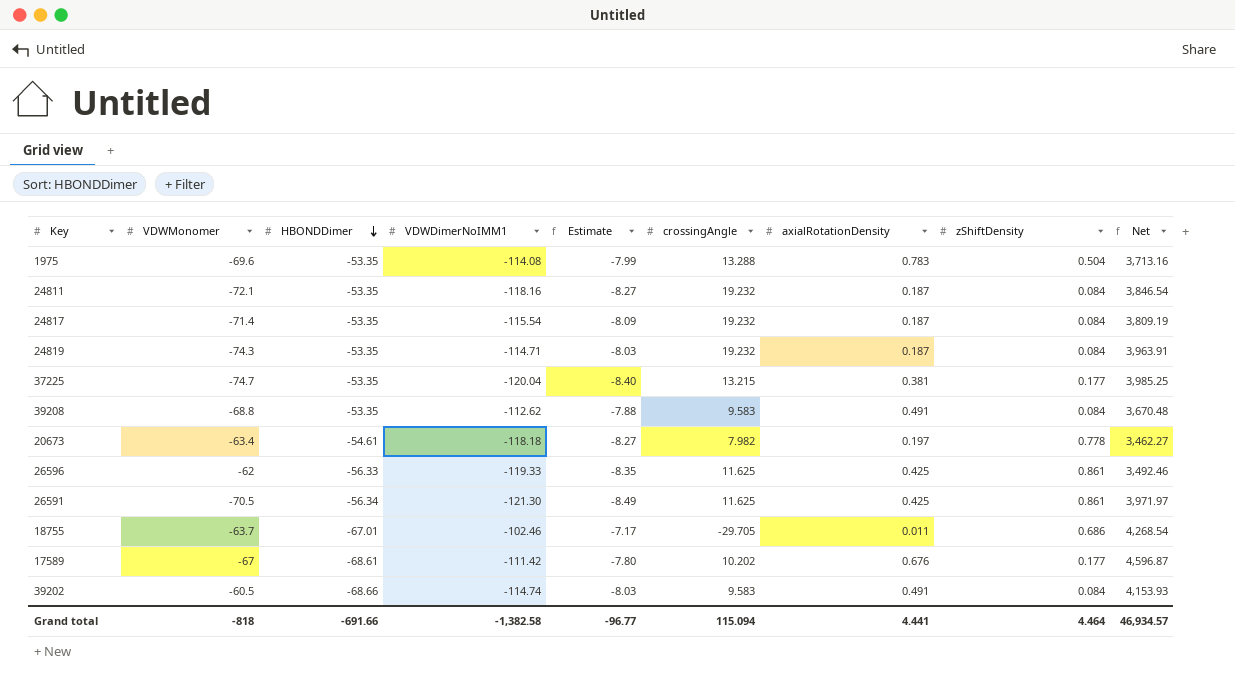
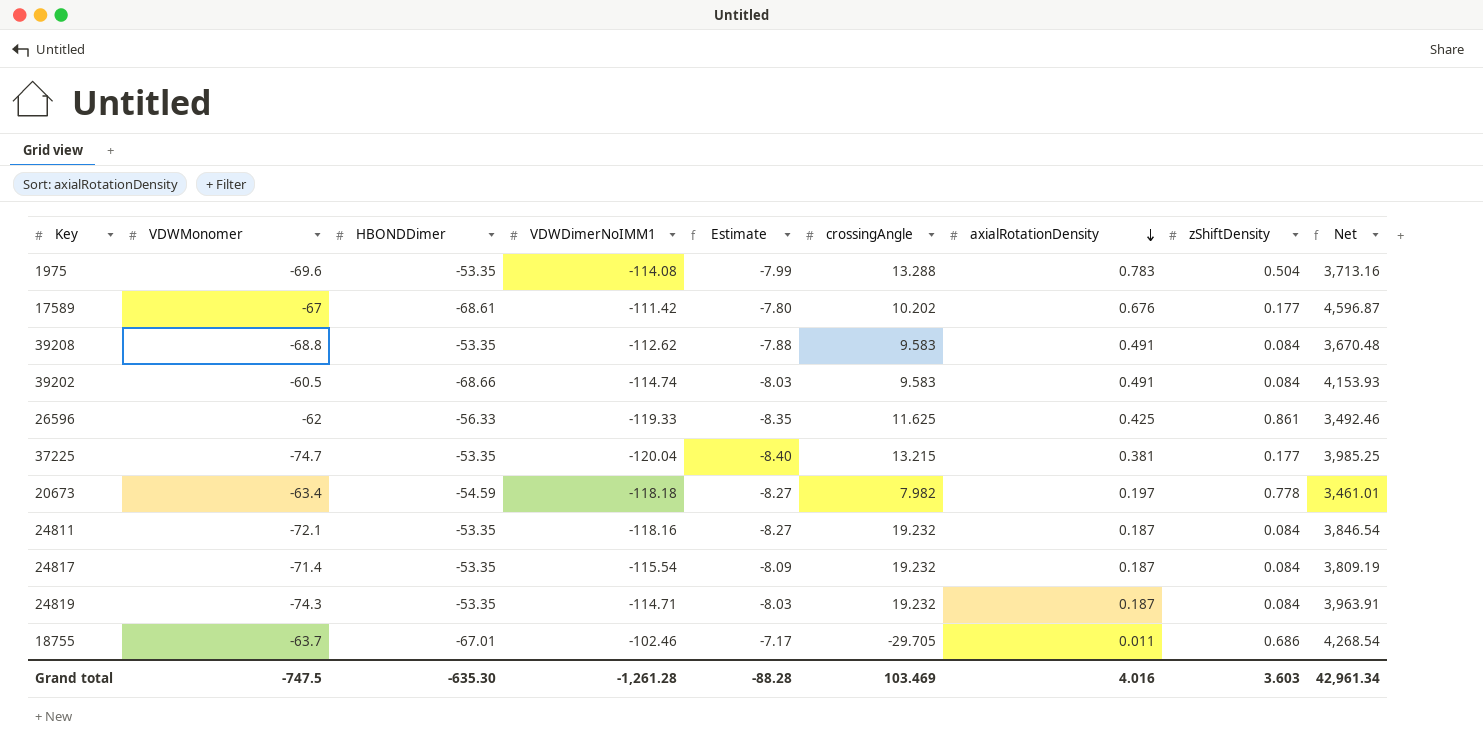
row order: HBONDDimer descending -> axialRotationDensity descending
row 26591: -70.5 | -56.34 | -121.30 | -8.49 | 11.625 | 0.425 | 0.861 | 3,971.97 -> none
20673 | HBONDDimer: -54.61 -> -54.59
20673 | Net: 3,462.27 -> 3,461.01
Grand total | VDWMonomer: -818 -> -747.5
Grand total | HBONDDimer: -691.66 -> -635.30
Grand total | VDWDimerNoIMM1: -1,382.58 -> -1,261.28
Grand total | Estimate: -96.77 -> -88.28
Grand total | crossingAngle: 115.094 -> 103.469
Grand total | axialRotationDensity: 4.441 -> 4.016
Grand total | zShiftDensity: 4.464 -> 3.603
Grand total | Net: 46,934.57 -> 42,961.34

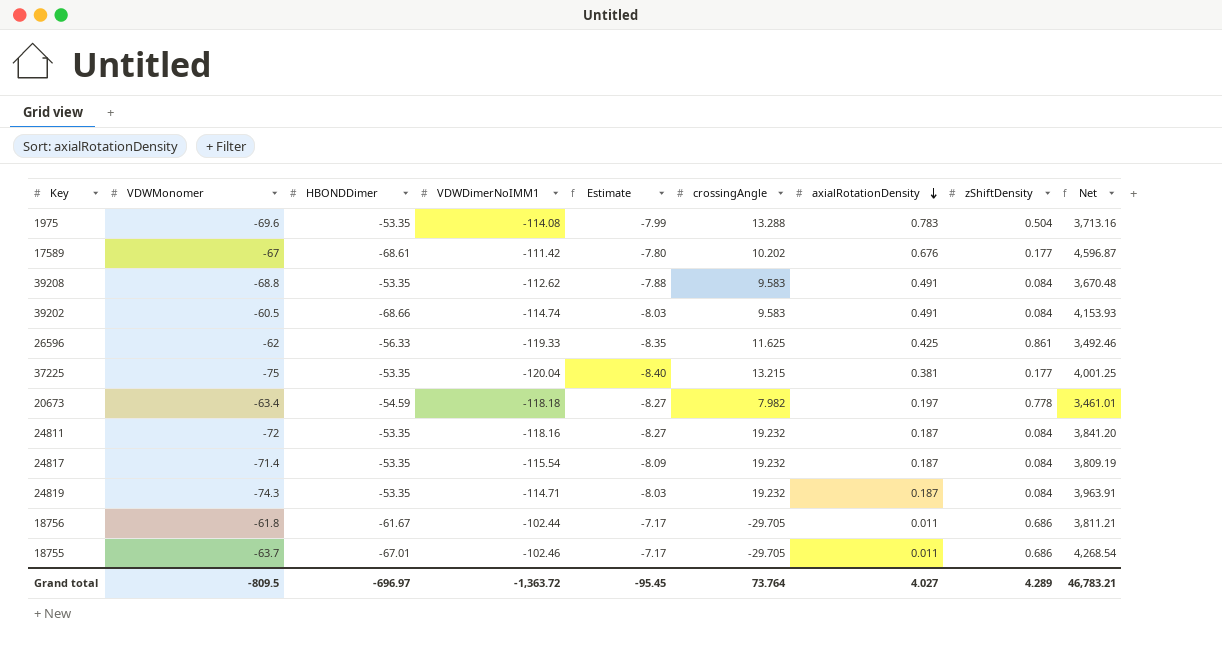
37225 | VDWMonomer: -74.7 -> -75
37225 | Net: 3,985.25 -> 4,001.25
24811 | VDWMonomer: -72.1 -> -72
24811 | Net: 3,846.54 -> 3,841.20
row 18756: none -> -61.8 | -61.67 | -102.44 | -7.17 | -29.705 | 0.011 | 0.686 | 3,811.21
Grand total | VDWMonomer: -747.5 -> -809.5
Grand total | HBONDDimer: -635.30 -> -696.97
Grand total | VDWDimerNoIMM1: -1,261.28 -> -1,363.72
Grand total | Estimate: -88.28 -> -95.45
Grand total | crossingAngle: 103.469 -> 73.764
Grand total | axialRotationDensity: 4.016 -> 4.027
Grand total | zShiftDensity: 3.603 -> 4.289
Grand total | Net: 42,961.34 -> 46,783.21

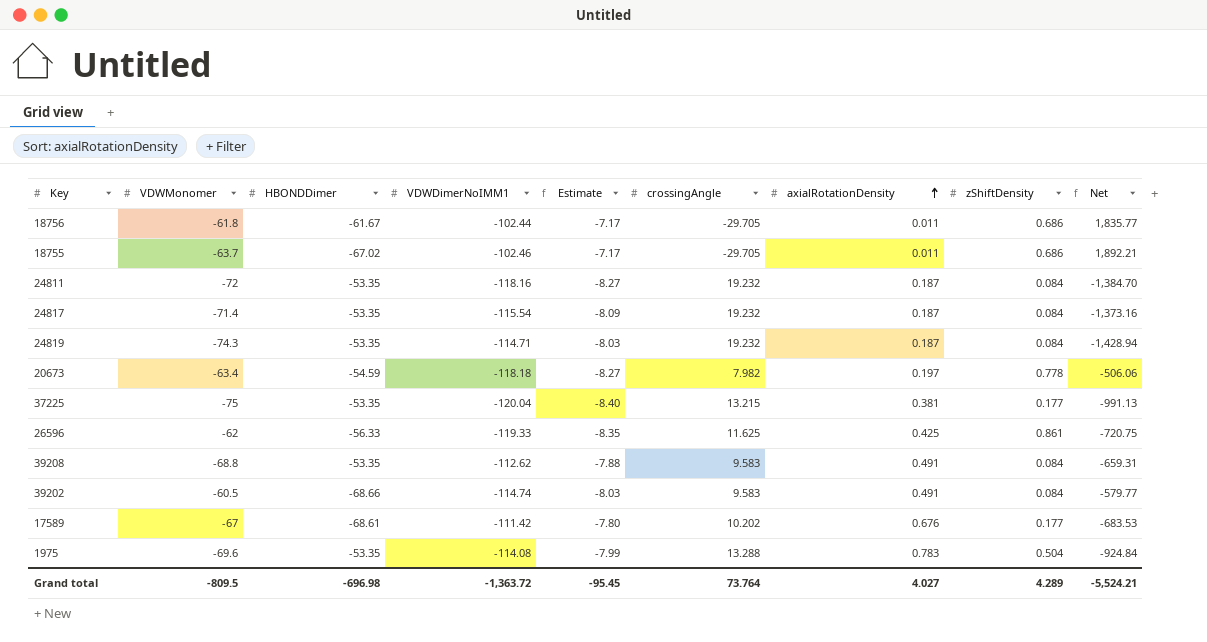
row order: axialRotationDensity descending -> axialRotationDensity ascending
column Net | formula: [VDWMonomer] * [HBONDDimer] -> [VDWMonomer] * [crossingAngle]
18755 | HBONDDimer: -67.01 -> -67.02
Grand total | HBONDDimer: -696.97 -> -696.98
Grand total | Net: 46,783.21 -> -5,524.21

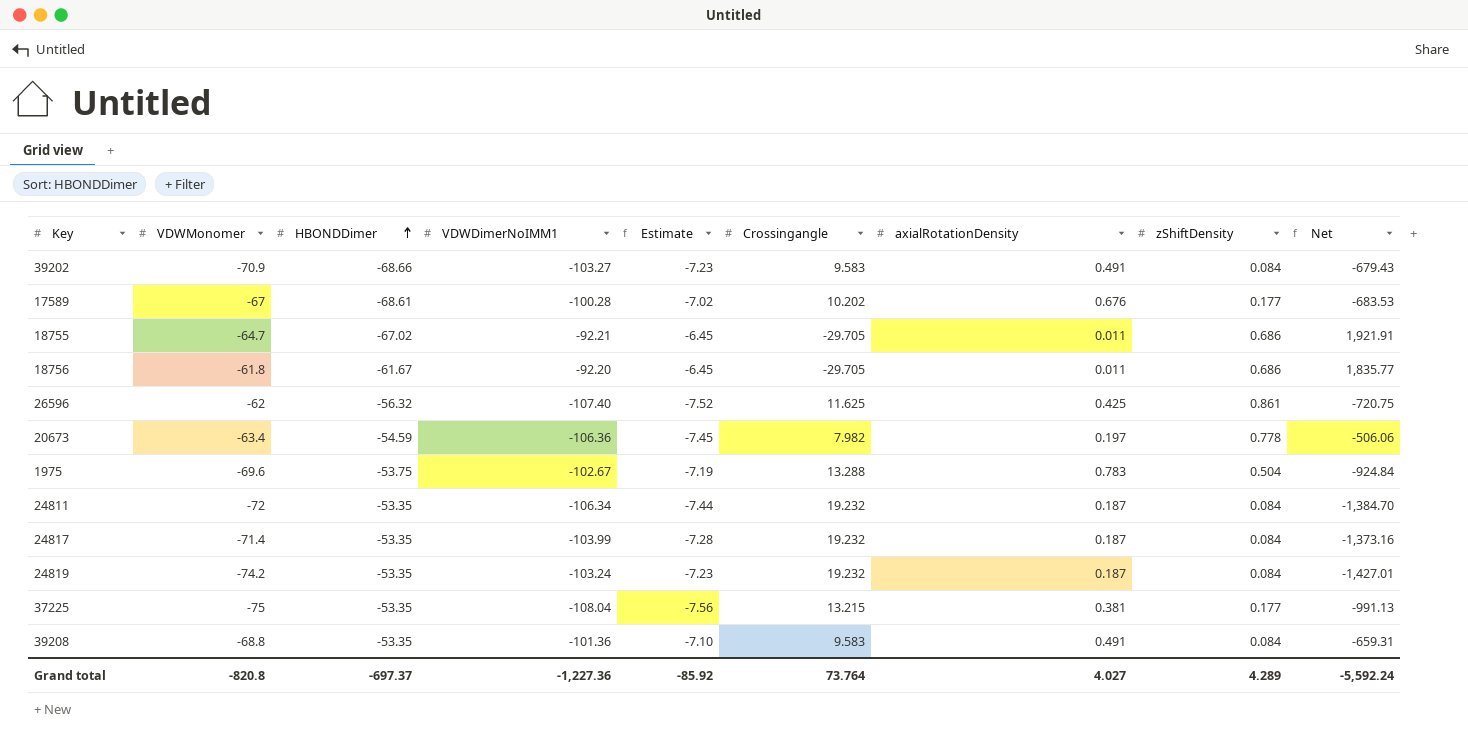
row order: axialRotationDensity ascending -> HBONDDimer ascending
column name: crossingAngle -> Crossingangle
39202 | VDWMonomer: -60.5 -> -70.9
39202 | VDWDimerNoIMM1: -114.74 -> -103.27
39202 | Estimate: -8.03 -> -7.23
39202 | Net: -579.77 -> -679.43
17589 | VDWDimerNoIMM1: -111.42 -> -100.28
17589 | Estimate: -7.80 -> -7.02
18755 | VDWMonomer: -63.7 -> -64.7
18755 | VDWDimerNoIMM1: -102.46 -> -92.21
18755 | Estimate: -7.17 -> -6.45
18755 | Net: 1,892.21 -> 1,921.91
18756 | VDWDimerNoIMM1: -102.44 -> -92.20
18756 | Estimate: -7.17 -> -6.45
26596 | HBONDDimer: -56.33 -> -56.32
26596 | VDWDimerNoIMM1: -119.33 -> -107.40
26596 | Estimate: -8.35 -> -7.52
20673 | VDWDimerNoIMM1: -118.18 -> -106.36
20673 | Estimate: -8.27 -> -7.45
1975 | HBONDDimer: -53.35 -> -53.75
1975 | VDWDimerNoIMM1: -114.08 -> -102.67
1975 | Estimate: -7.99 -> -7.19
24811 | VDWDimerNoIMM1: -118.16 -> -106.34
24811 | Estimate: -8.27 -> -7.44
24817 | VDWDimerNoIMM1: -115.54 -> -103.99
24817 | Estimate: -8.09 -> -7.28
24819 | VDWMonomer: -74.3 -> -74.2
24819 | VDWDimerNoIMM1: -114.71 -> -103.24
24819 | Estimate: -8.03 -> -7.23
24819 | Net: -1,428.94 -> -1,427.01
37225 | VDWDimerNoIMM1: -120.04 -> -108.04
37225 | Estimate: -8.40 -> -7.56
39208 | VDWDimerNoIMM1: -112.62 -> -101.36
39208 | Estimate: -7.88 -> -7.10
Grand total | VDWMonomer: -809.5 -> -820.8
Grand total | HBONDDimer: -696.98 -> -697.37
Grand total | VDWDimerNoIMM1: -1,363.72 -> -1,227.36
Grand total | Estimate: -95.45 -> -85.92
Grand total | Net: -5,524.21 -> -5,592.24

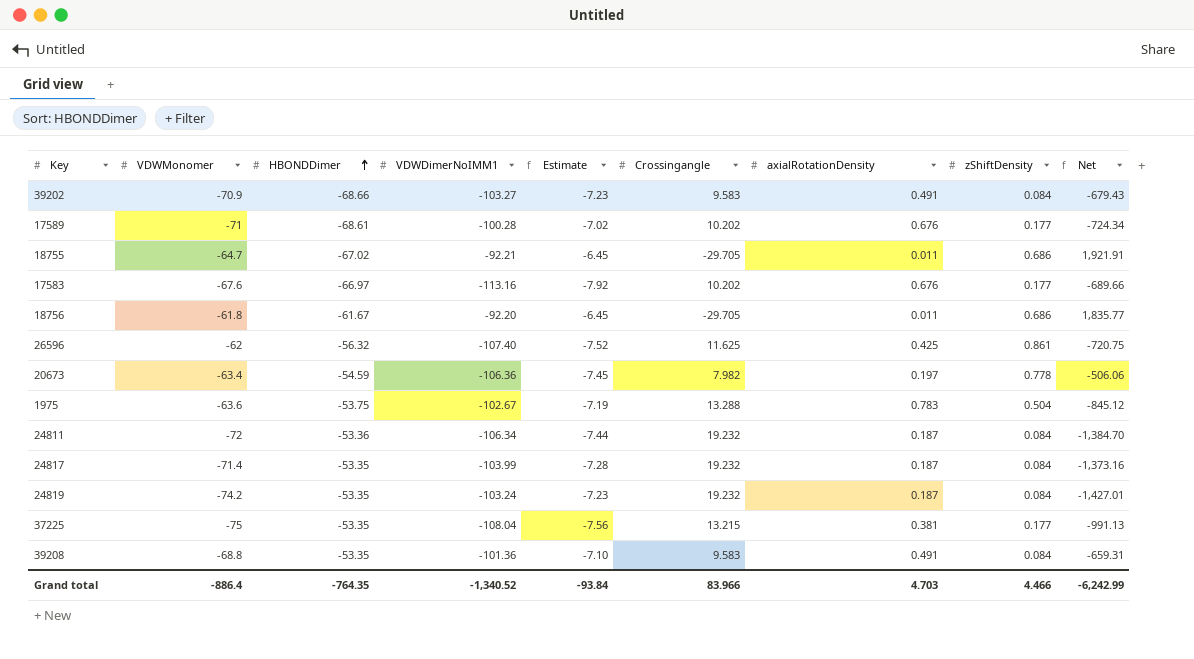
17589 | VDWMonomer: -67 -> -71
17589 | Net: -683.53 -> -724.34
row 17583: none -> -67.6 | -66.97 | -113.16 | -7.92 | 10.202 | 0.676 | 0.177 | -689.66
1975 | VDWMonomer: -69.6 -> -63.6
1975 | Net: -924.84 -> -845.12
24811 | HBONDDimer: -53.35 -> -53.36
Grand total | VDWMonomer: -820.8 -> -886.4
Grand total | HBONDDimer: -697.37 -> -764.35
Grand total | VDWDimerNoIMM1: -1,227.36 -> -1,340.52
Grand total | Estimate: -85.92 -> -93.84
Grand total | Crossingangle: 73.764 -> 83.966
Grand total | axialRotationDensity: 4.027 -> 4.703
Grand total | zShiftDensity: 4.289 -> 4.466
Grand total | Net: -5,592.24 -> -6,242.99

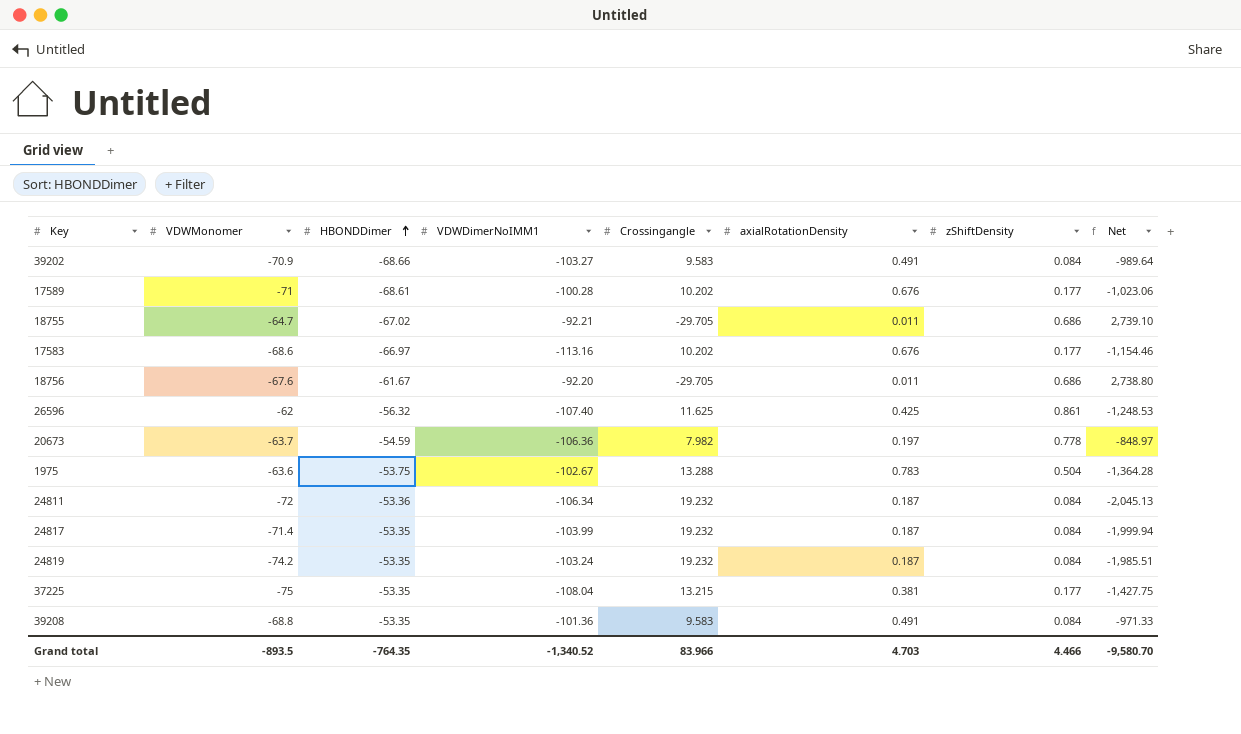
column Estimate | formula: [VDWDimerNoIMM1] * 0.07 -> none
column Net | formula: [VDWMonomer] * [Crossingangle] -> [VDWDimerNoIMM1] * [Crossingangle]
17583 | VDWMonomer: -67.6 -> -68.6
18756 | VDWMonomer: -61.8 -> -67.6
20673 | VDWMonomer: -63.4 -> -63.7
Grand total | VDWMonomer: -886.4 -> -893.5
Grand total | Net: -6,242.99 -> -9,580.70

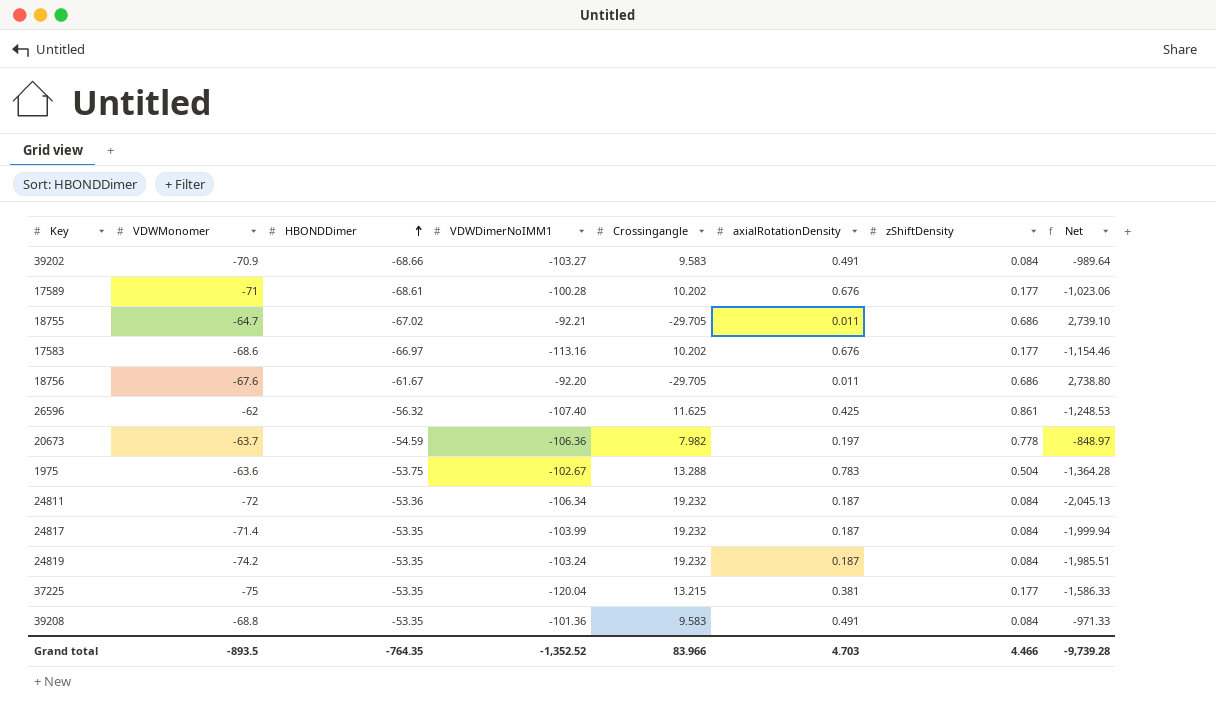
37225 | VDWDimerNoIMM1: -108.04 -> -120.04
37225 | Net: -1,427.75 -> -1,586.33
Grand total | VDWDimerNoIMM1: -1,340.52 -> -1,352.52
Grand total | Net: -9,580.70 -> -9,739.28

